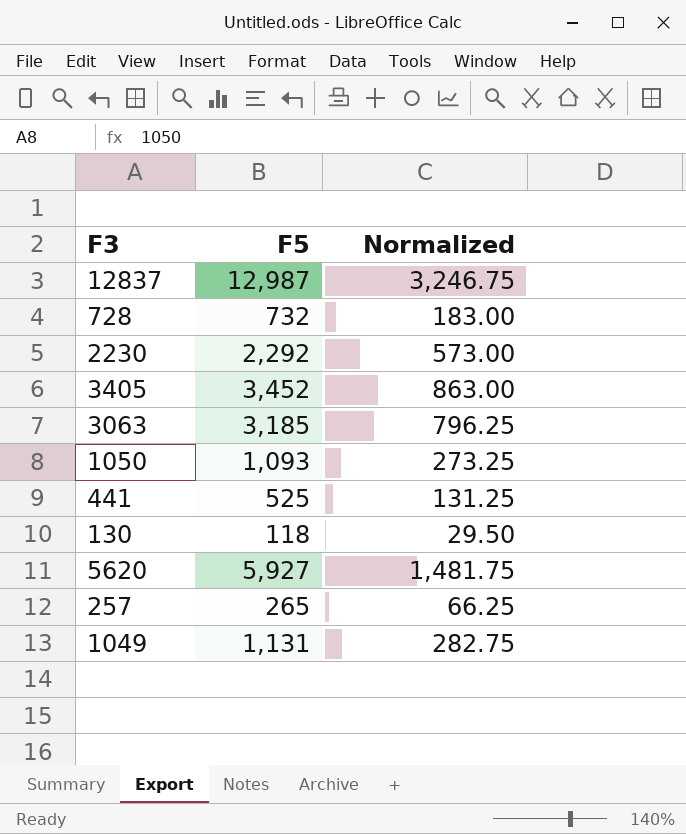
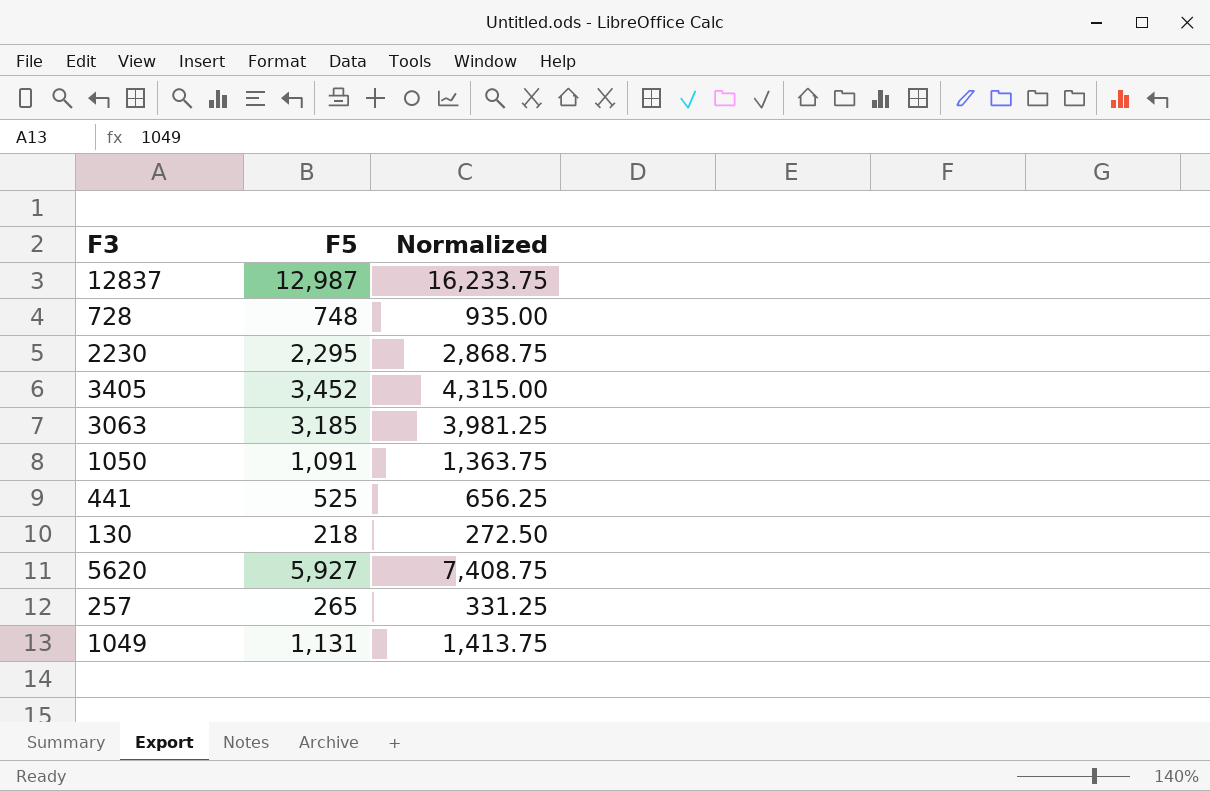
column Normalized | formula: [F5] * 0.25 -> [F5] * 1.25
728 | F5: 732 -> 748
2230 | F5: 2,292 -> 2,295
1050 | F5: 1,093 -> 1,091
130 | F5: 118 -> 218

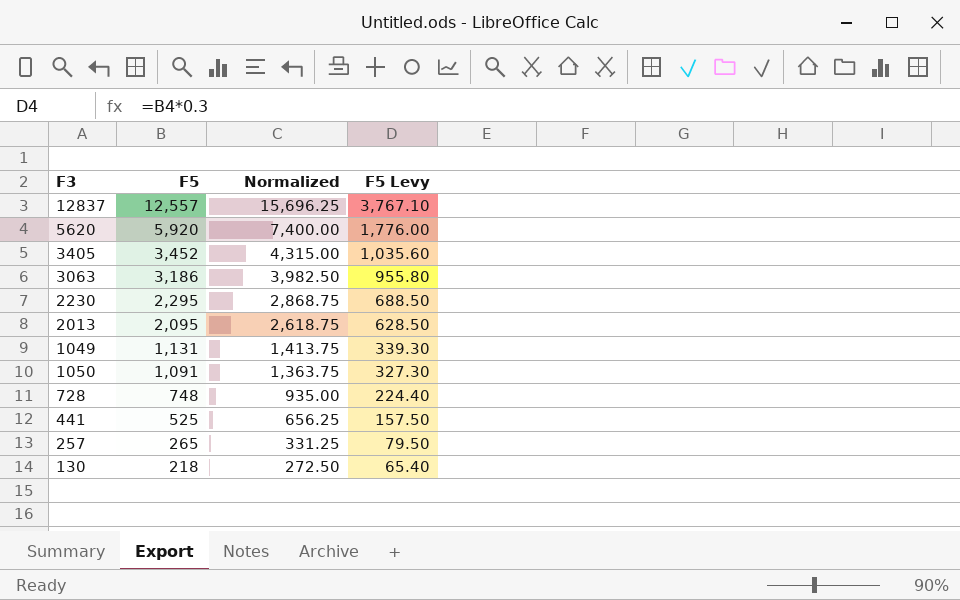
row order: none -> F5 descending
column F5 Levy | formula: none -> [F5] * 0.3
12837 | F5: 12,987 -> 12,557
12837 | Normalized: 16,233.75 -> 15,696.25
5620 | F5: 5,927 -> 5,920
5620 | Normalized: 7,408.75 -> 7,400.00
3063 | F5: 3,185 -> 3,186
3063 | Normalized: 3,981.25 -> 3,982.50
row 2013: none -> 2,095 | 2,618.75 | 628.50

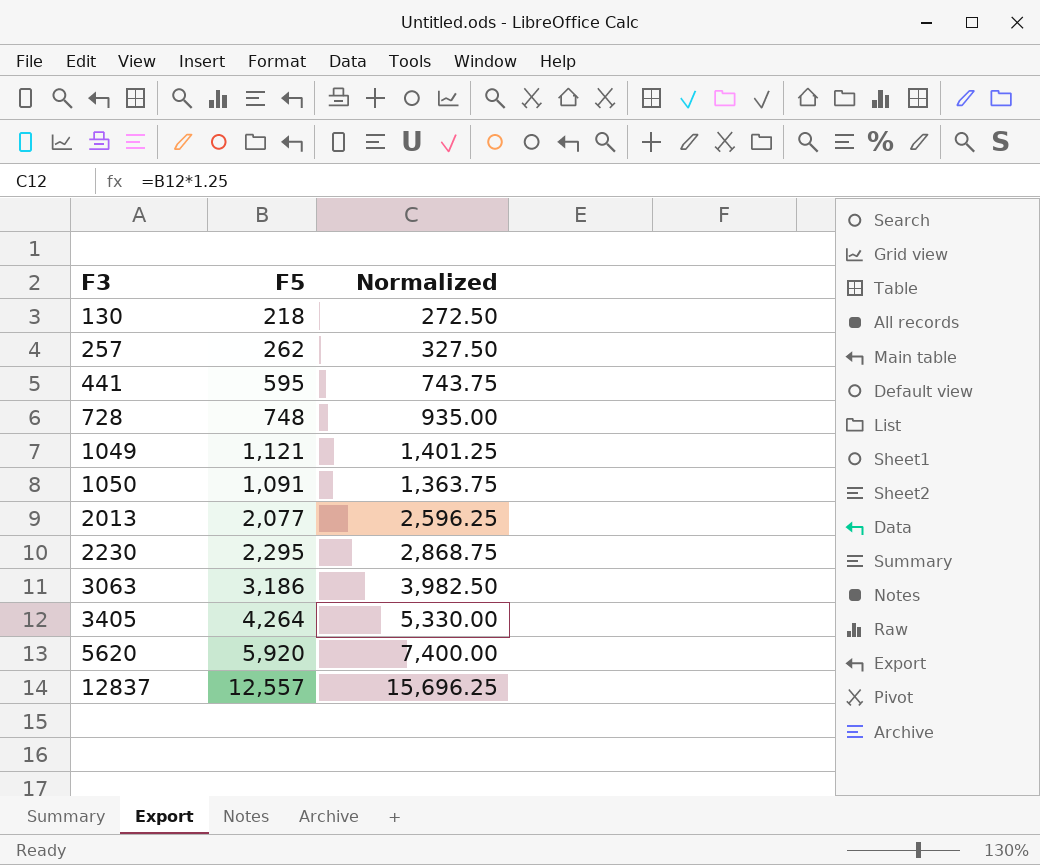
row order: F5 descending -> F3 ascending
column F5 Levy | formula: [F5] * 0.3 -> none
257 | F5: 265 -> 262
257 | Normalized: 331.25 -> 327.50
441 | F5: 525 -> 595
441 | Normalized: 656.25 -> 743.75
1049 | F5: 1,131 -> 1,121
1049 | Normalized: 1,413.75 -> 1,401.25
2013 | F5: 2,095 -> 2,077
2013 | Normalized: 2,618.75 -> 2,596.25
3405 | F5: 3,452 -> 4,264
3405 | Normalized: 4,315.00 -> 5,330.00

